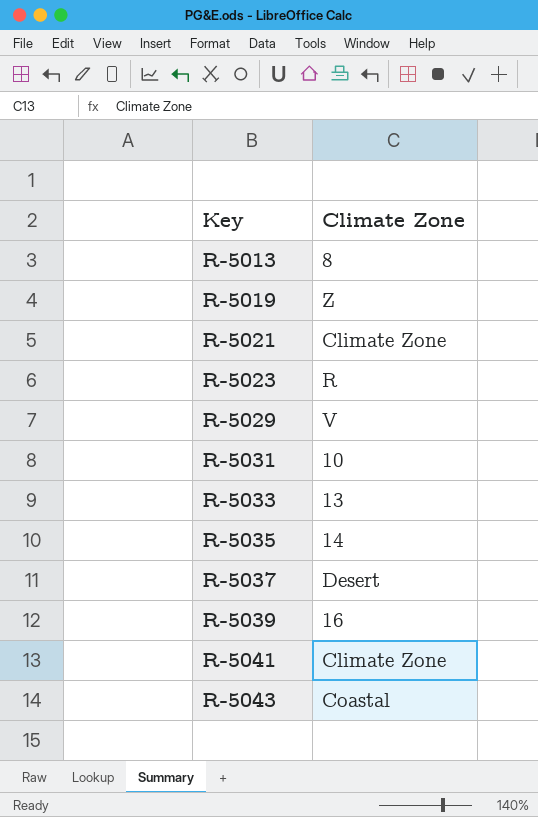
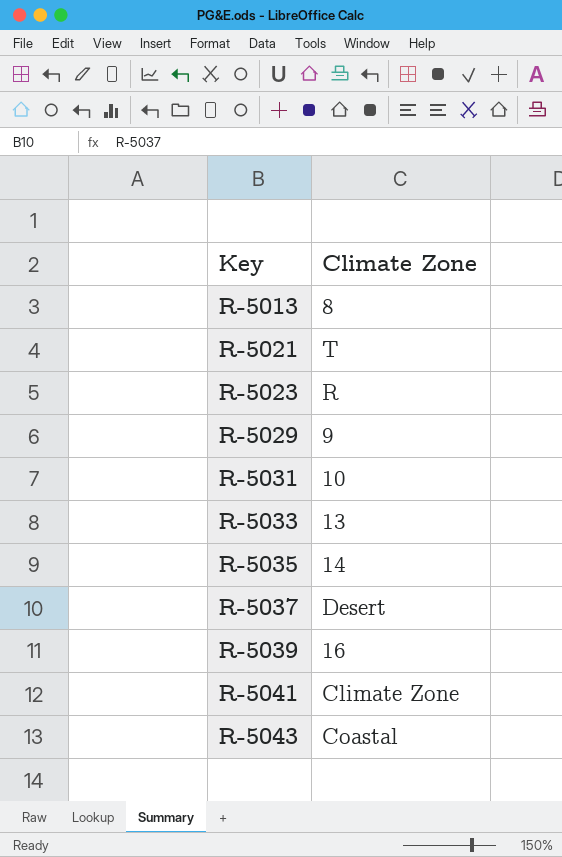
row R-5019: Z -> none
R-5021 | Climate Zone: Climate Zone -> T
R-5029 | Climate Zone: V -> 9

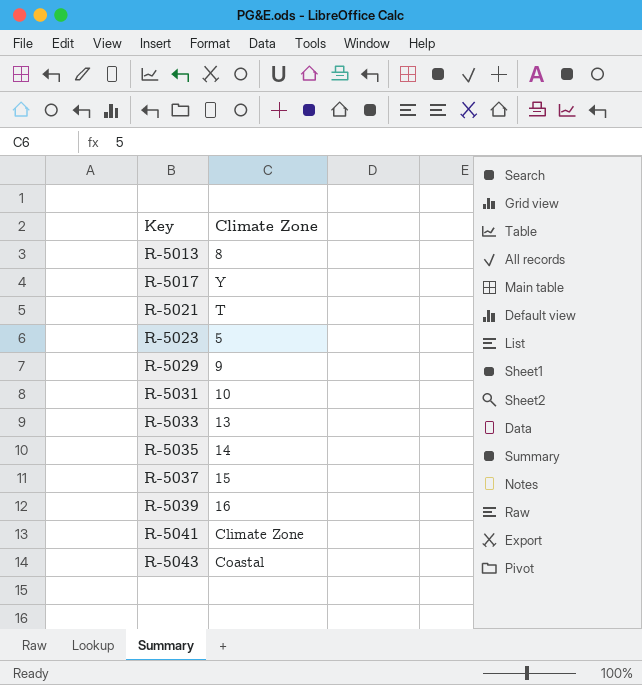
row R-5017: none -> Y
R-5023 | Climate Zone: R -> 5
R-5037 | Climate Zone: Desert -> 15

